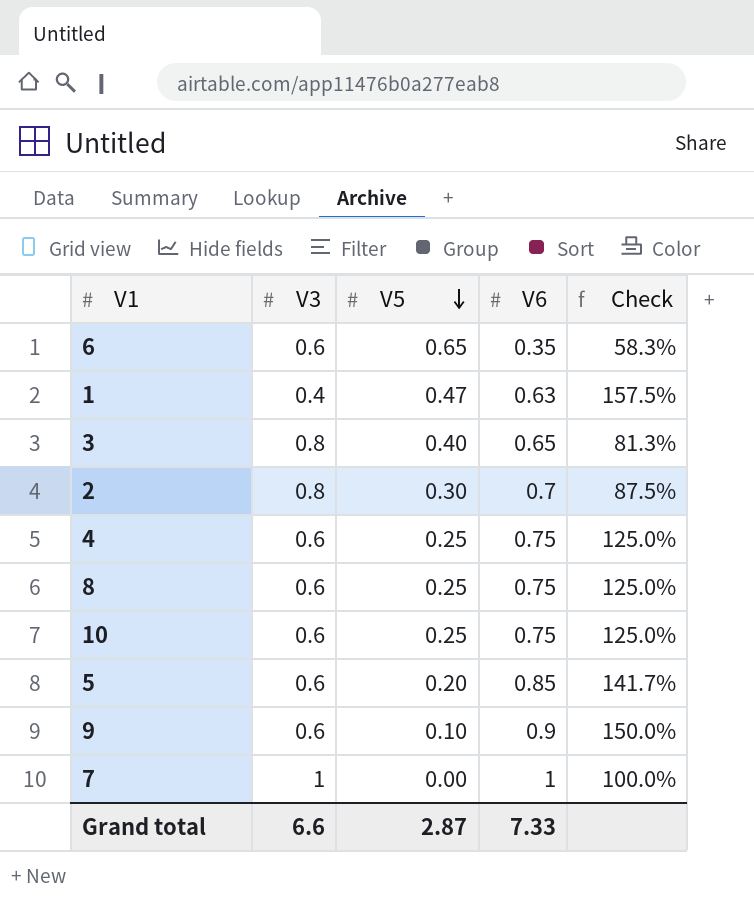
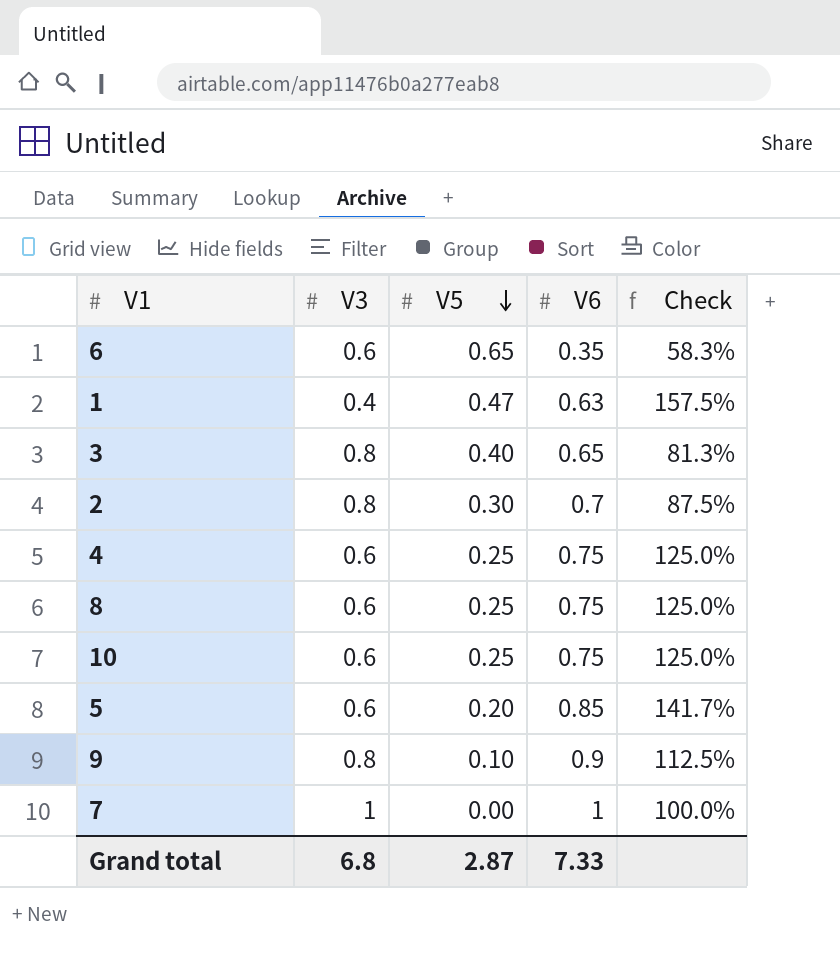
9 | V3: 0.6 -> 0.8
9 | Check: 150.0% -> 112.5%
Grand total | V3: 6.6 -> 6.8

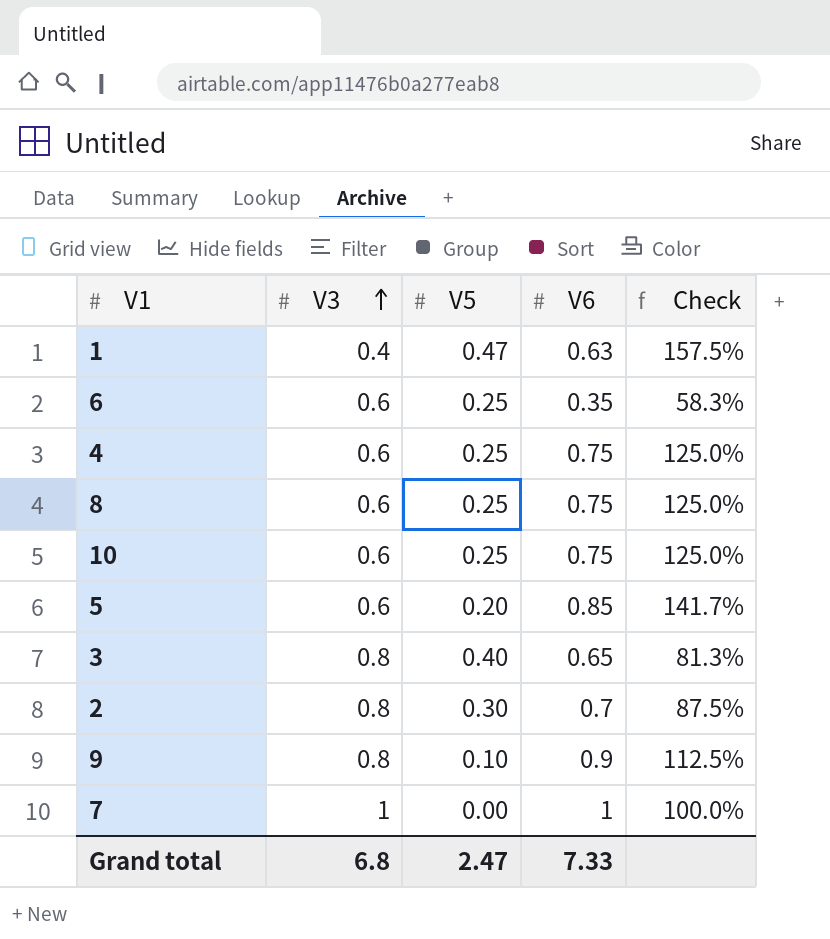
row order: V5 descending -> V3 ascending
6 | V5: 0.65 -> 0.25
Grand total | V5: 2.87 -> 2.47

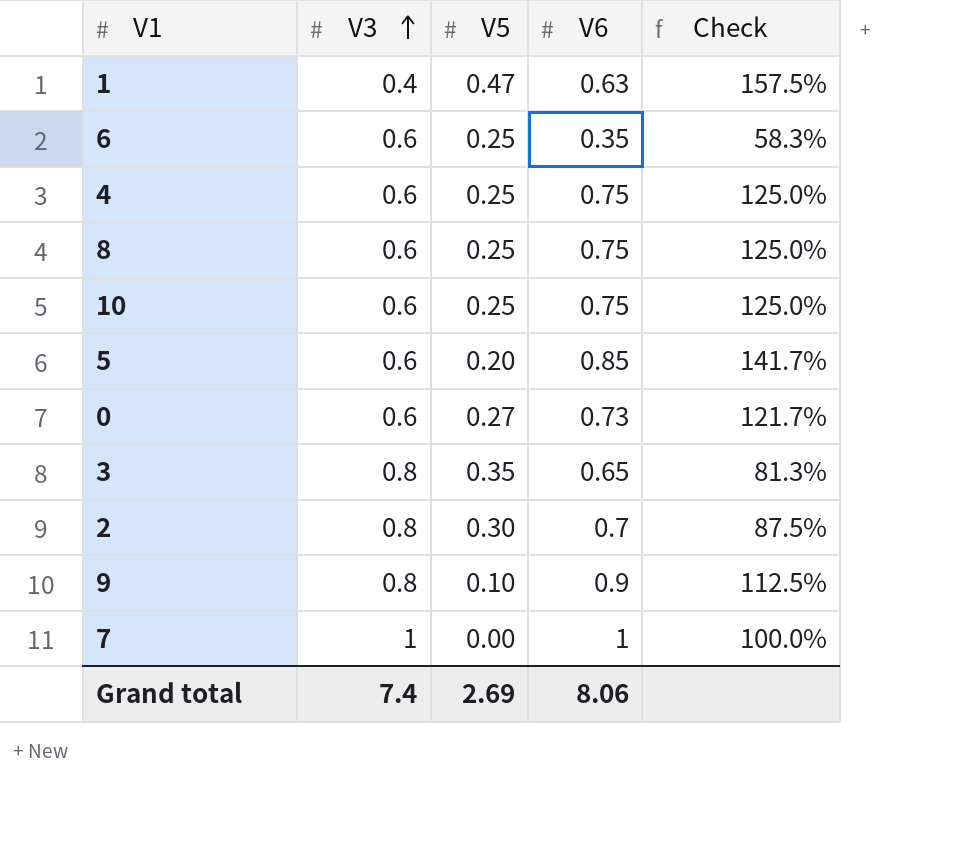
row 0: none -> 0.6 | 0.27 | 0.73 | 121.7%
3 | V5: 0.40 -> 0.35
Grand total | V3: 6.8 -> 7.4
Grand total | V5: 2.47 -> 2.69
Grand total | V6: 7.33 -> 8.06

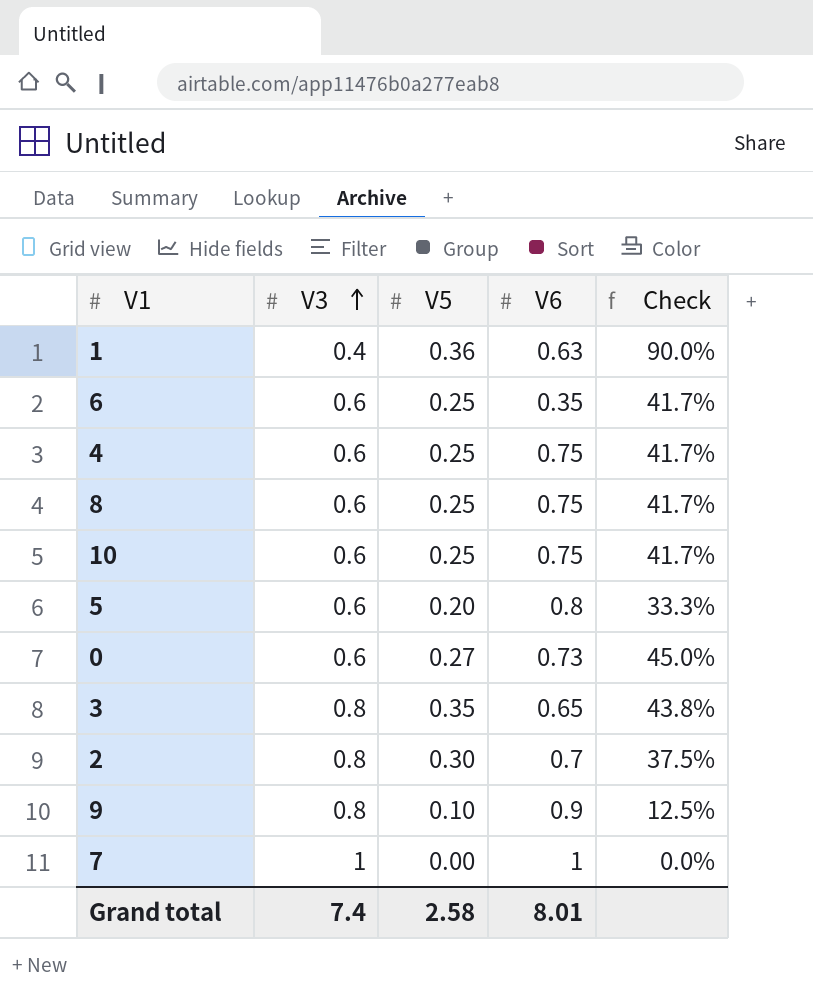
column Check | formula: [V6] / [V3] -> [V5] / [V3]
1 | V5: 0.47 -> 0.36
5 | V6: 0.85 -> 0.8
Grand total | V5: 2.69 -> 2.58
Grand total | V6: 8.06 -> 8.01

